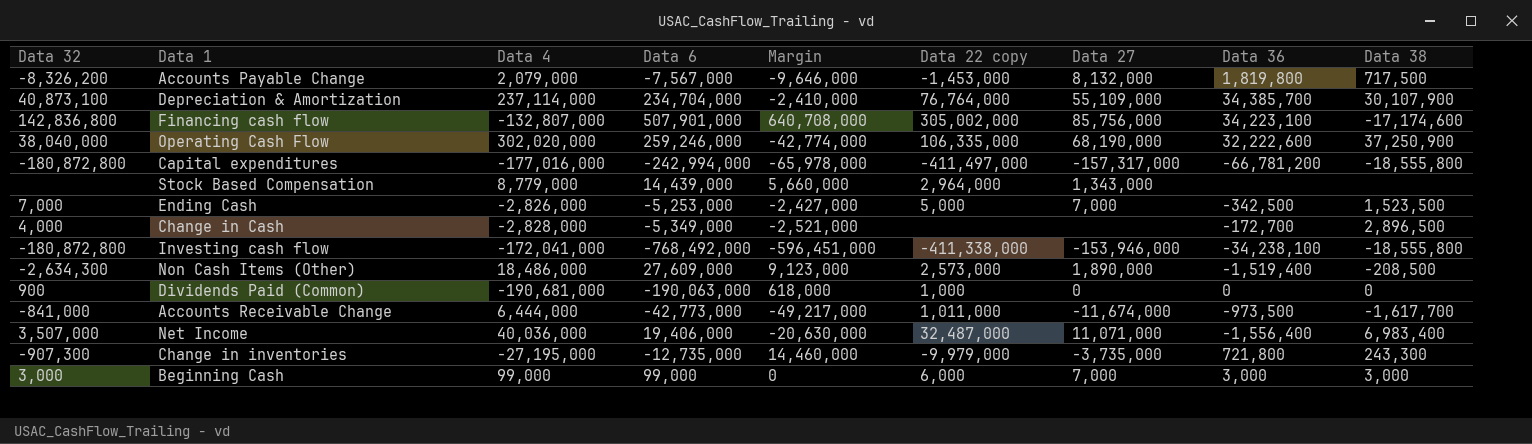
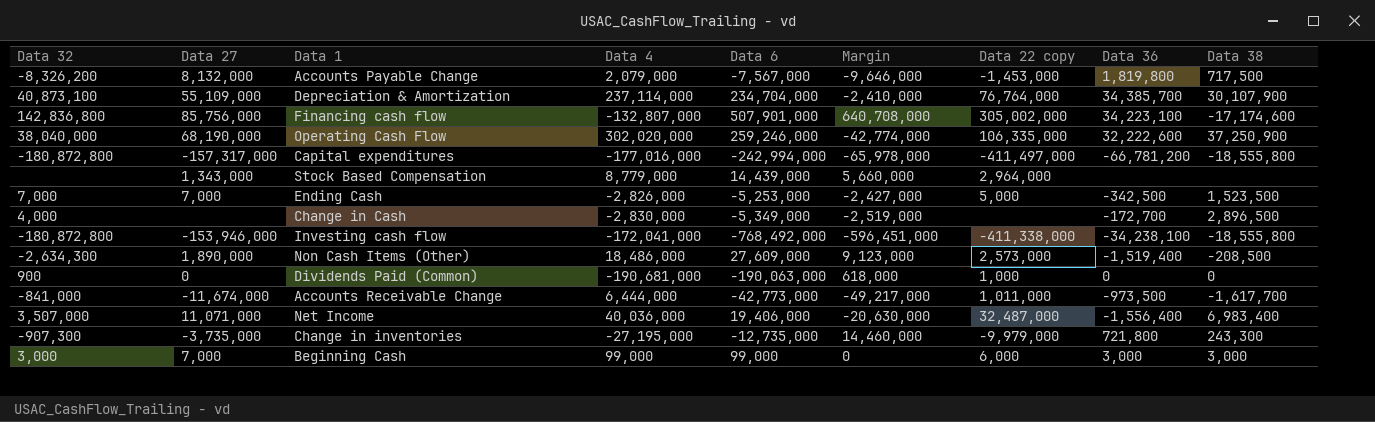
column Data 27 | position: 7 -> 2
Change in Cash | Data 4: -2,828,000 -> -2,830,000
Change in Cash | Margin: -2,521,000 -> -2,519,000

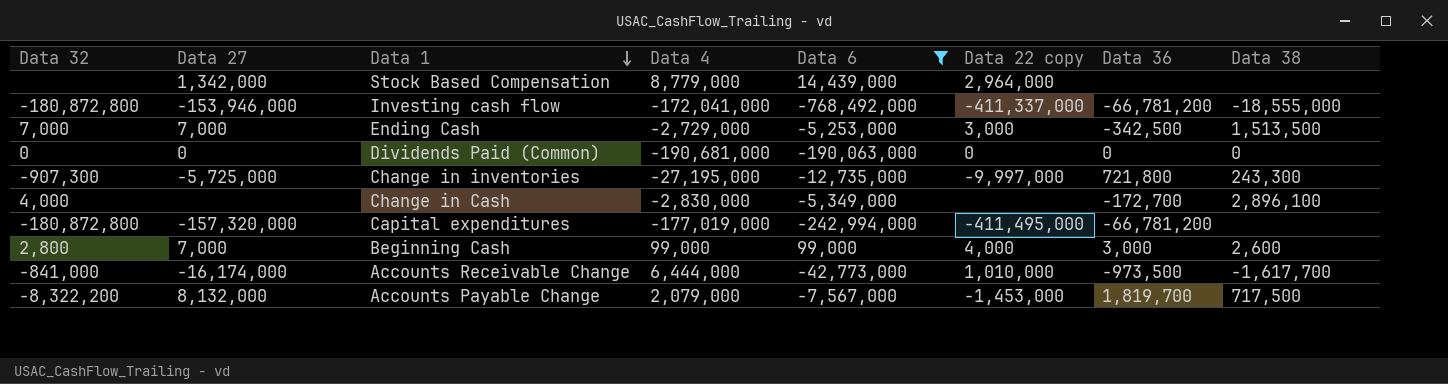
filter: none -> Data 6 <= 14,439,000
row order: none -> Data 1 descending
column Margin | formula: [Data 6] - [Data 4] -> none
Stock Based Compensation | Data 27: 1,343,000 -> 1,342,000
Investing cash flow | Data 22 copy: -411,338,000 -> -411,337,000
Investing cash flow | Data 36: -34,238,100 -> -66,781,200
Investing cash flow | Data 38: -18,555,800 -> -18,555,000
Ending Cash | Data 4: -2,826,000 -> -2,729,000
Ending Cash | Data 22 copy: 5,000 -> 3,000
Ending Cash | Data 38: 1,523,500 -> 1,513,500
Dividends Paid (Common) | Data 32: 900 -> 0
Dividends Paid (Common) | Data 22 copy: 1,000 -> 0
Change in inventories | Data 27: -3,735,000 -> -5,725,000
Change in inventories | Data 22 copy: -9,979,000 -> -9,997,000
Change in Cash | Data 38: 2,896,500 -> 2,896,100
Capital expenditures | Data 27: -157,317,000 -> -157,320,000
Capital expenditures | Data 4: -177,016,000 -> -177,019,000
Capital expenditures | Data 22 copy: -411,497,000 -> -411,495,000
Capital expenditures | Data 38: -18,555,800 -> none
Beginning Cash | Data 32: 3,000 -> 2,800
Beginning Cash | Data 22 copy: 6,000 -> 4,000
Beginning Cash | Data 38: 3,000 -> 2,600
Accounts Receivable Change | Data 27: -11,674,000 -> -16,174,000
Accounts Receivable Change | Data 22 copy: 1,011,000 -> 1,010,000
Accounts Payable Change | Data 32: -8,326,200 -> -8,322,200
Accounts Payable Change | Data 36: 1,819,800 -> 1,819,700

